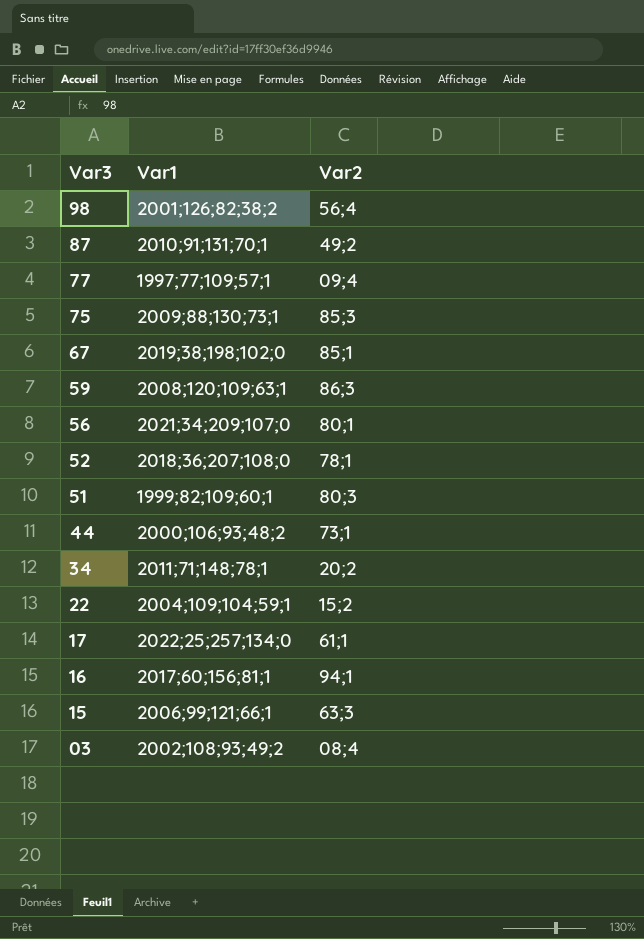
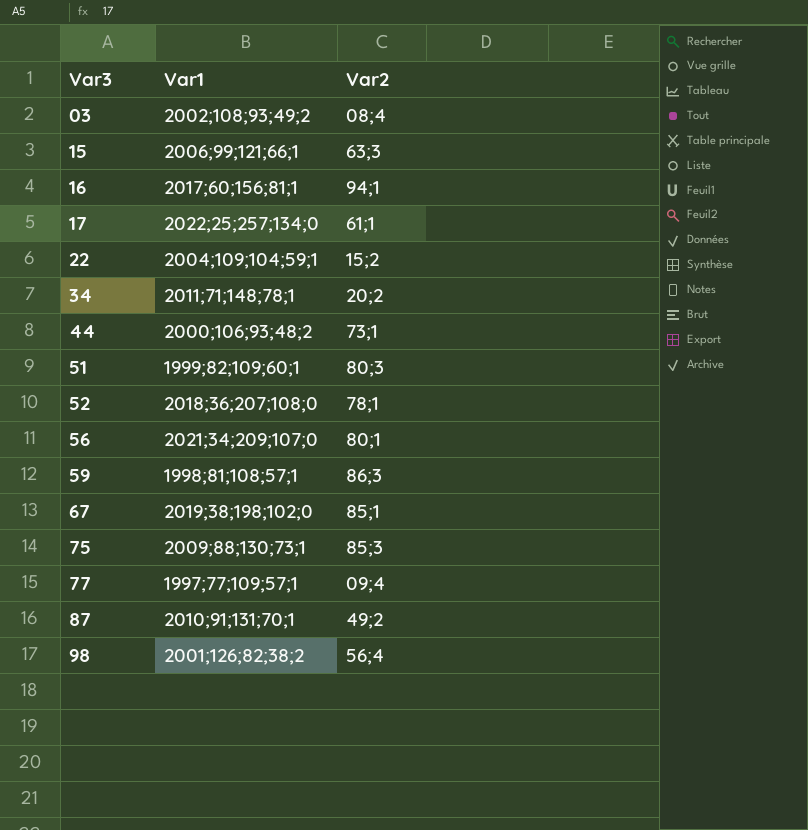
row order: Var3 descending -> Var3 ascending
59 | Var1: 2008;120;109;63;1 -> 1998;81;108;57;1

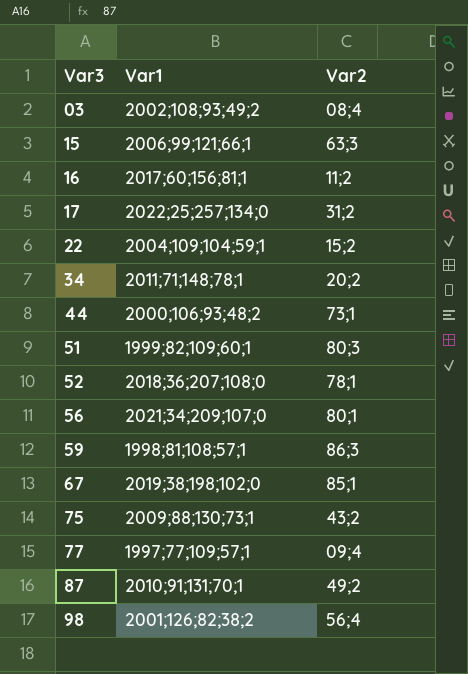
16 | Var2: 94;1 -> 11;2
17 | Var2: 61;1 -> 31;2
75 | Var2: 85;3 -> 43;2

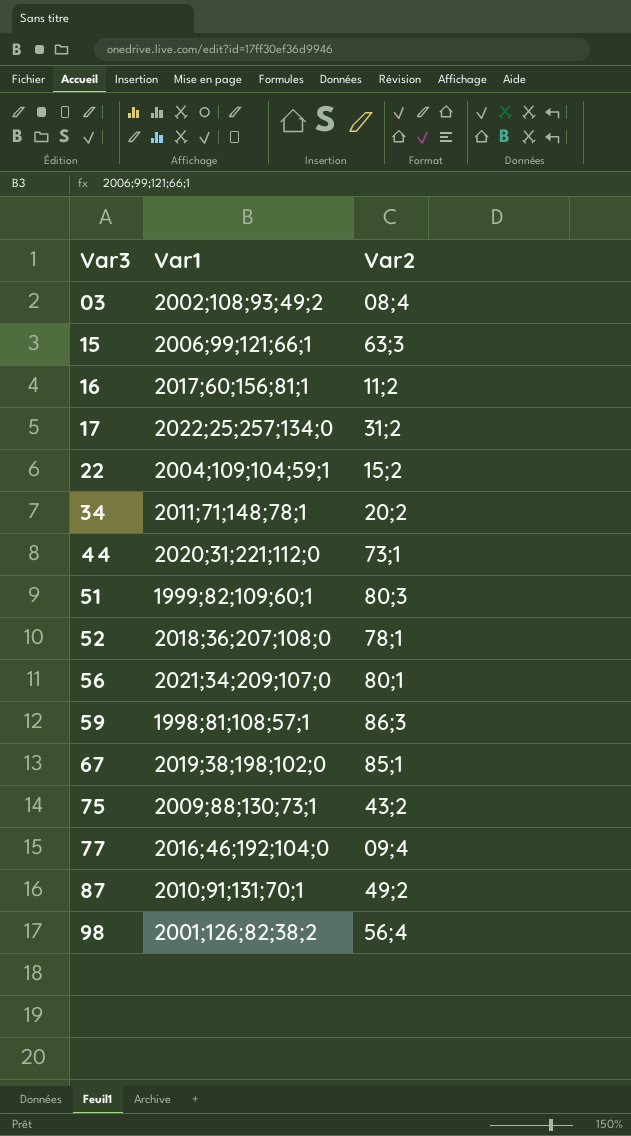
44 | Var1: 2000;106;93;48;2 -> 2020;31;221;112;0
77 | Var1: 1997;77;109;57;1 -> 2016;46;192;104;0

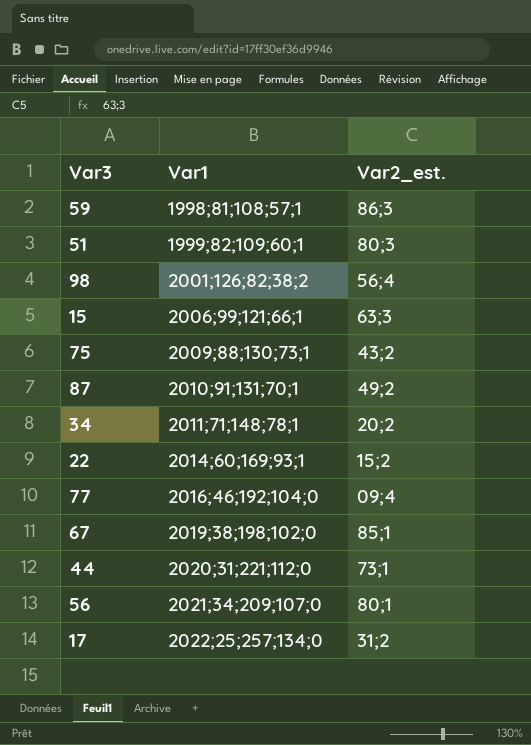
row order: Var3 ascending -> Var1 ascending
column name: Var2 -> Var2_est.
row 03: 2002;108;93;49;2 | 08;4 -> none
row 16: 2017;60;156;81;1 | 11;2 -> none
row 52: 2018;36;207;108;0 | 78;1 -> none
22 | Var1: 2004;109;104;59;1 -> 2014;60;169;93;1

